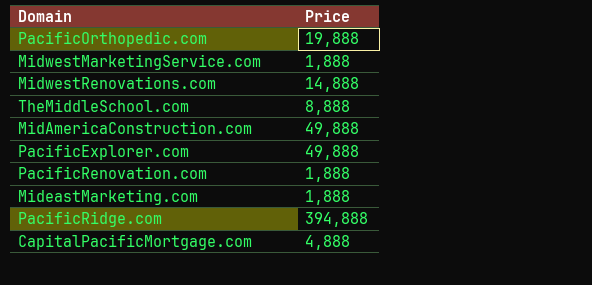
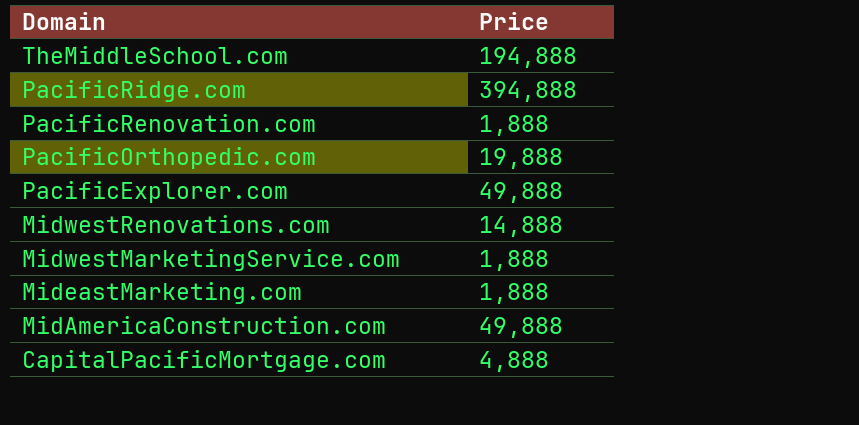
row order: none -> Domain descending
TheMiddleSchool.com | Price: 8,888 -> 194,888

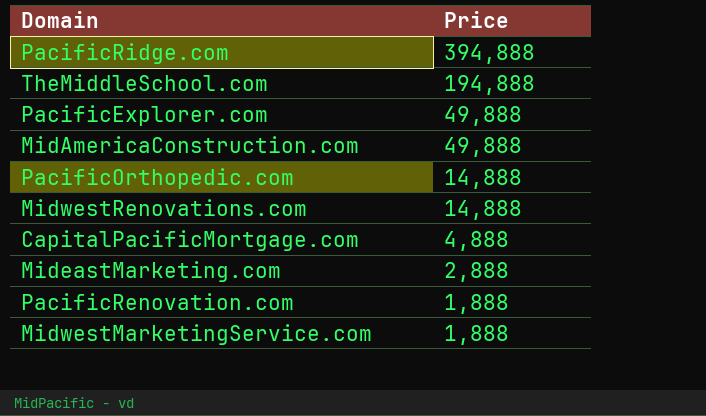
row order: Domain descending -> Price descending
PacificOrthopedic.com | Price: 19,888 -> 14,888
MideastMarketing.com | Price: 1,888 -> 2,888

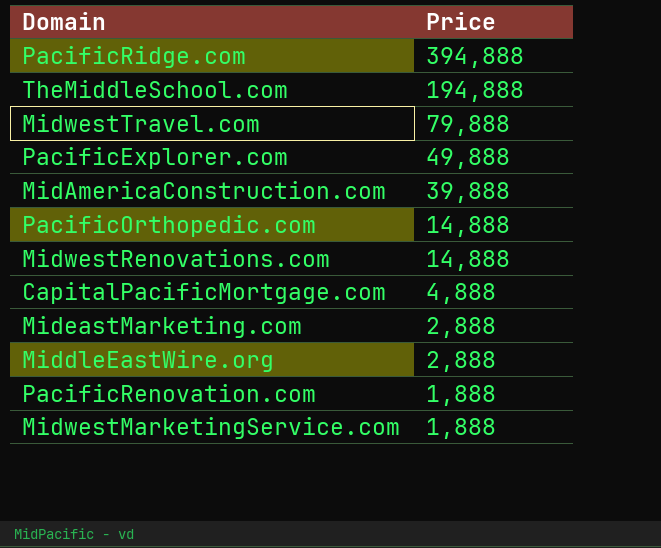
row MidwestTravel.com: none -> 79,888
MidAmericaConstruction.com | Price: 49,888 -> 39,888
row MiddleEastWire.org: none -> 2,888

